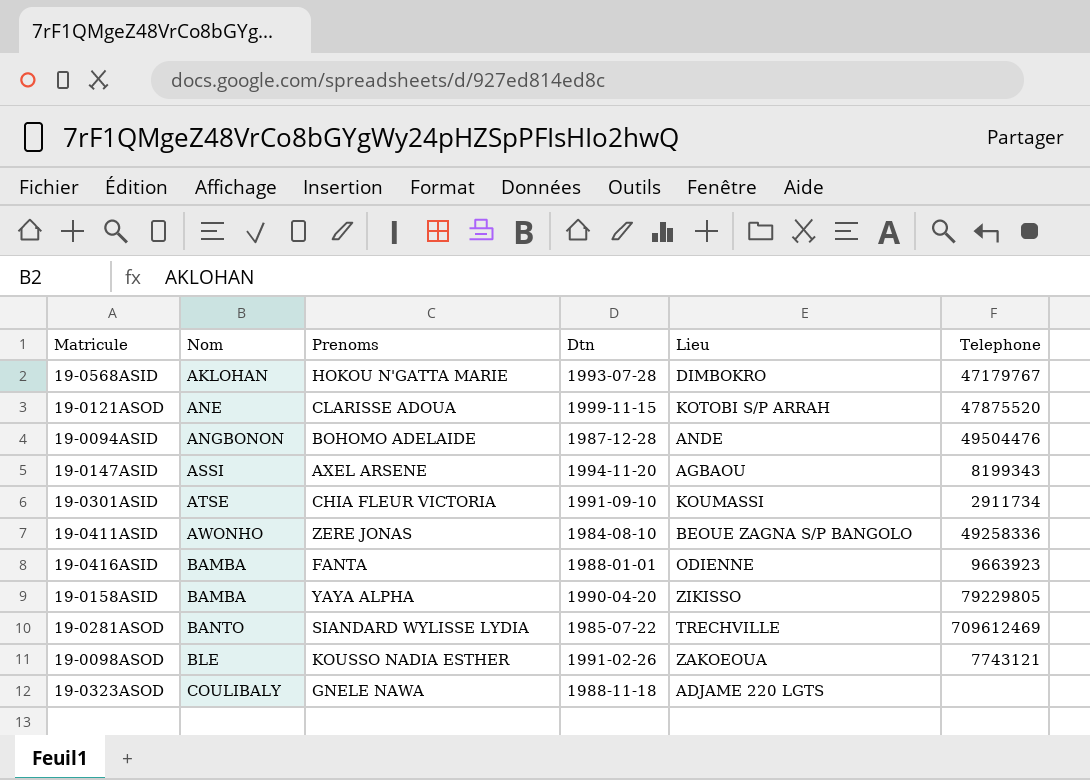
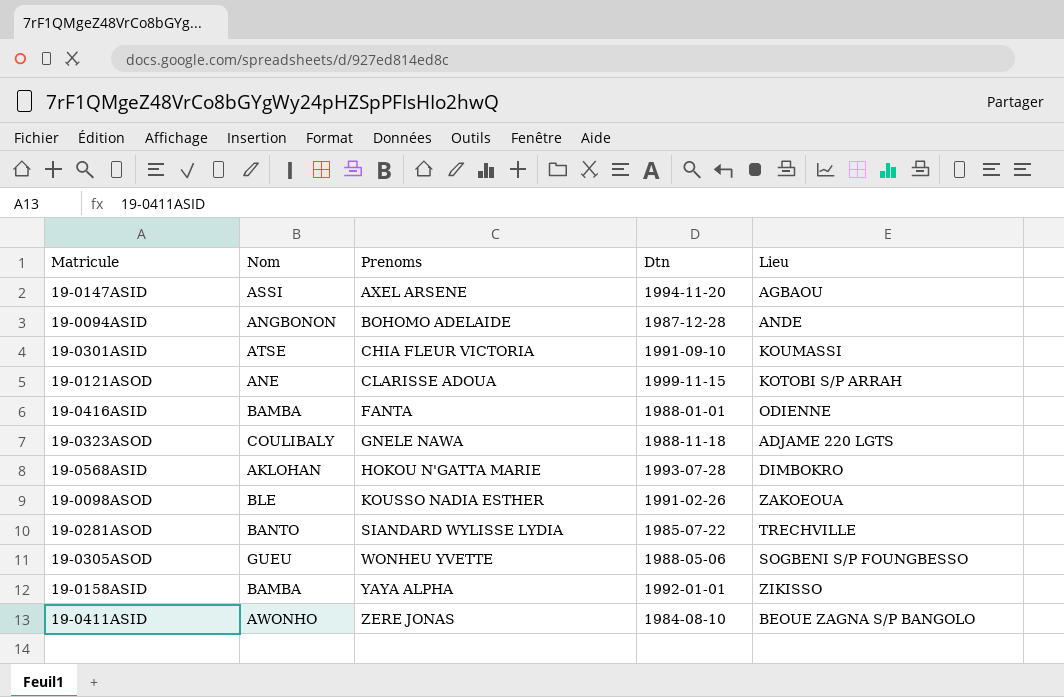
row order: Nom ascending -> Prenoms ascending
column Telephone | position: 6 -> none
row 19-0305ASOD: none -> GUEU | WONHEU YVETTE | 1988-05-06 | SOGBENI S/P FOUNGBESSO
19-0158ASID | Dtn: 1990-04-20 -> 1992-01-01

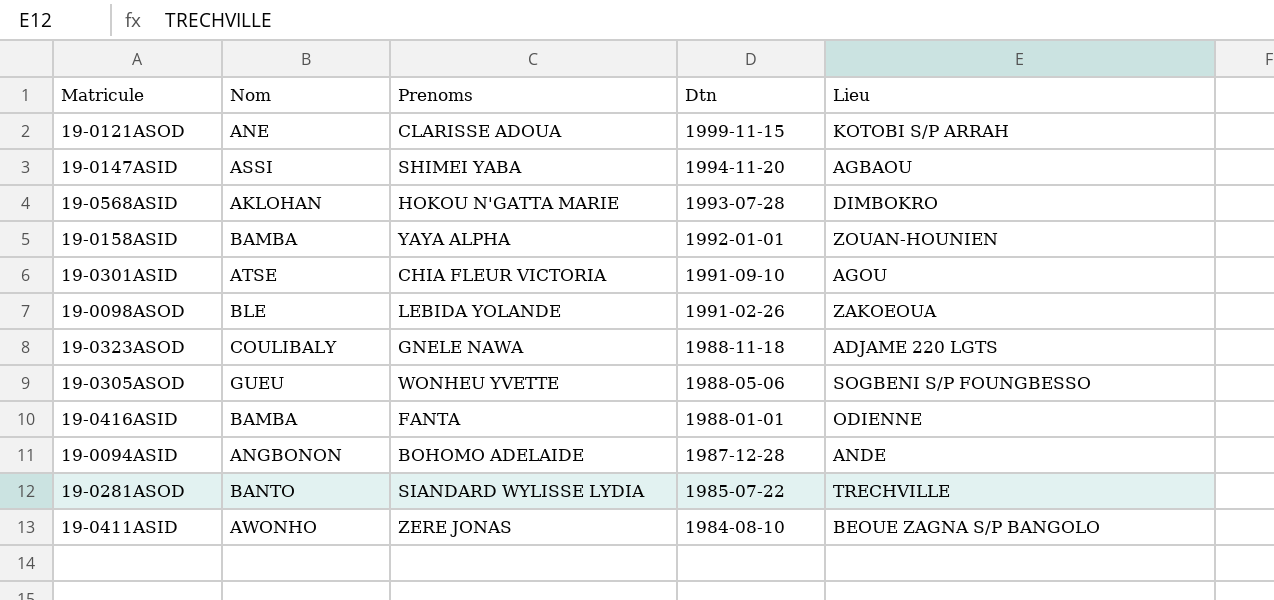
row order: Prenoms ascending -> Dtn descending
19-0147ASID | Prenoms: AXEL ARSENE -> SHIMEI YABA
19-0158ASID | Lieu: ZIKISSO -> ZOUAN-HOUNIEN
19-0301ASID | Lieu: KOUMASSI -> AGOU
19-0098ASOD | Prenoms: KOUSSO NADIA ESTHER -> LEBIDA YOLANDE

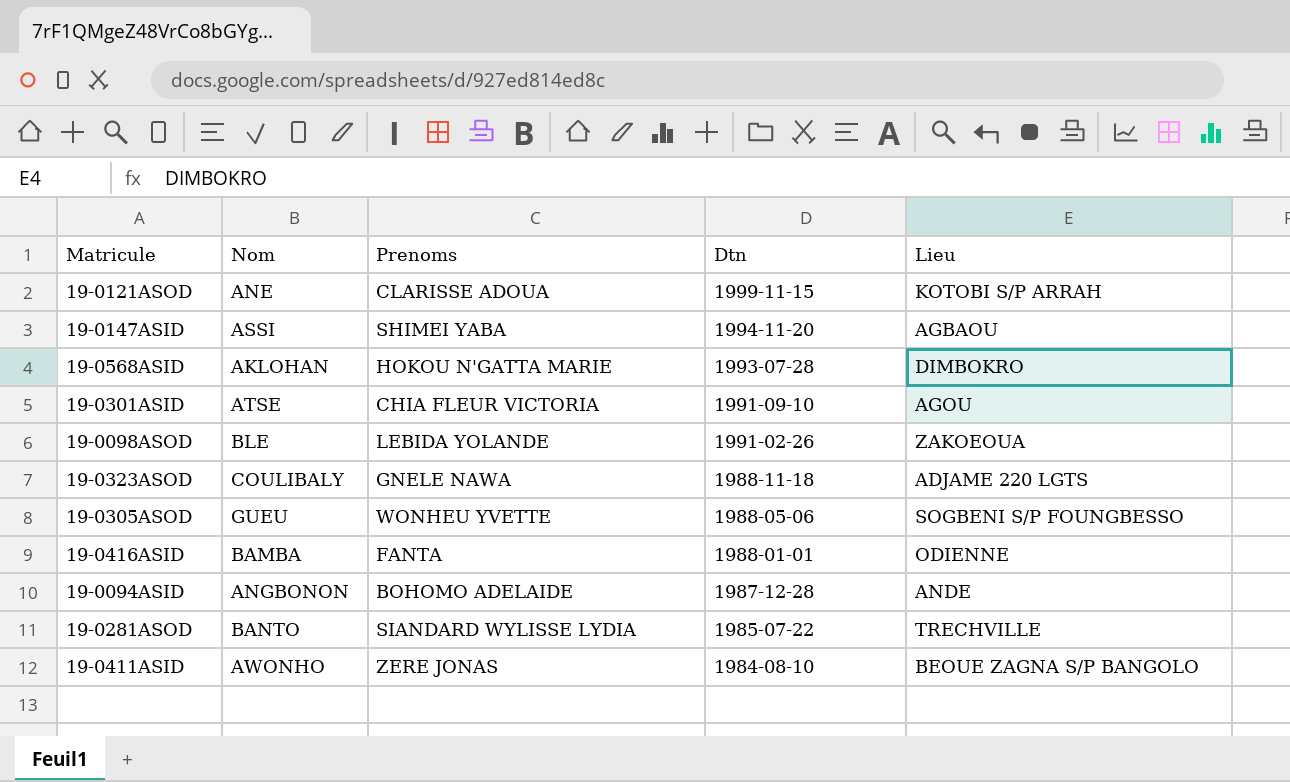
row 19-0158ASID: BAMBA | YAYA ALPHA | 1992-01-01 | ZOUAN-HOUNIEN -> none

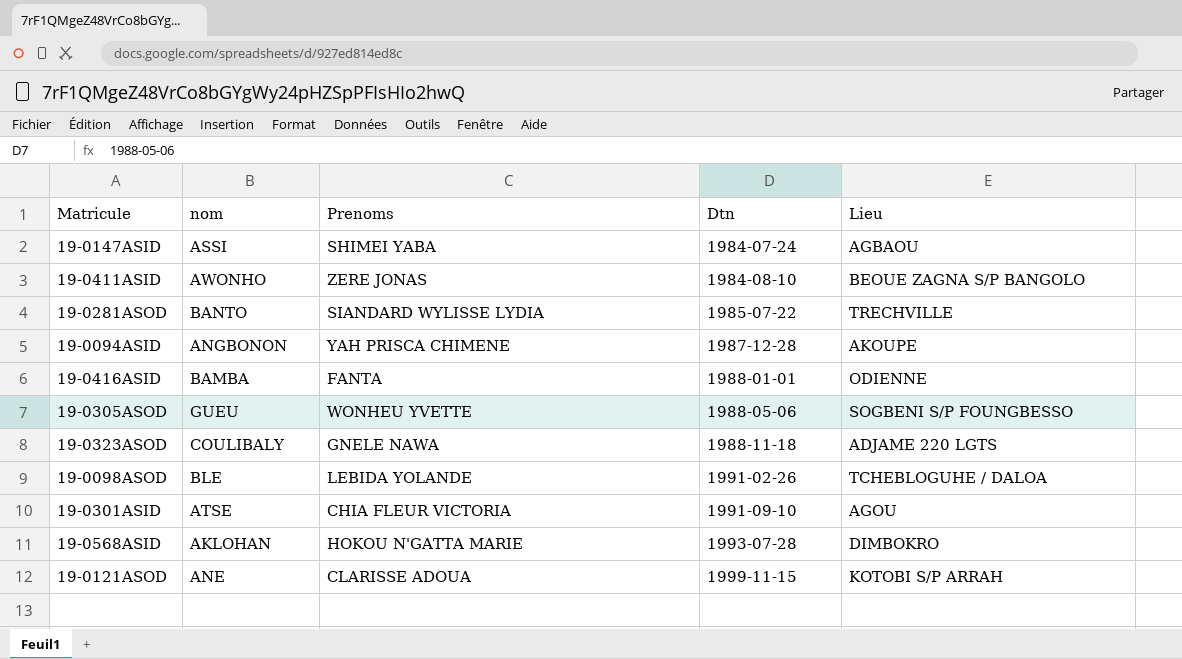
row order: Dtn descending -> Dtn ascending
column name: Nom -> nom
19-0147ASID | Dtn: 1994-11-20 -> 1984-07-24
19-0094ASID | Prenoms: BOHOMO ADELAIDE -> YAH PRISCA CHIMENE
19-0094ASID | Lieu: ANDE -> AKOUPE
19-0098ASOD | Lieu: ZAKOEOUA -> TCHEBLOGUHE / DALOA

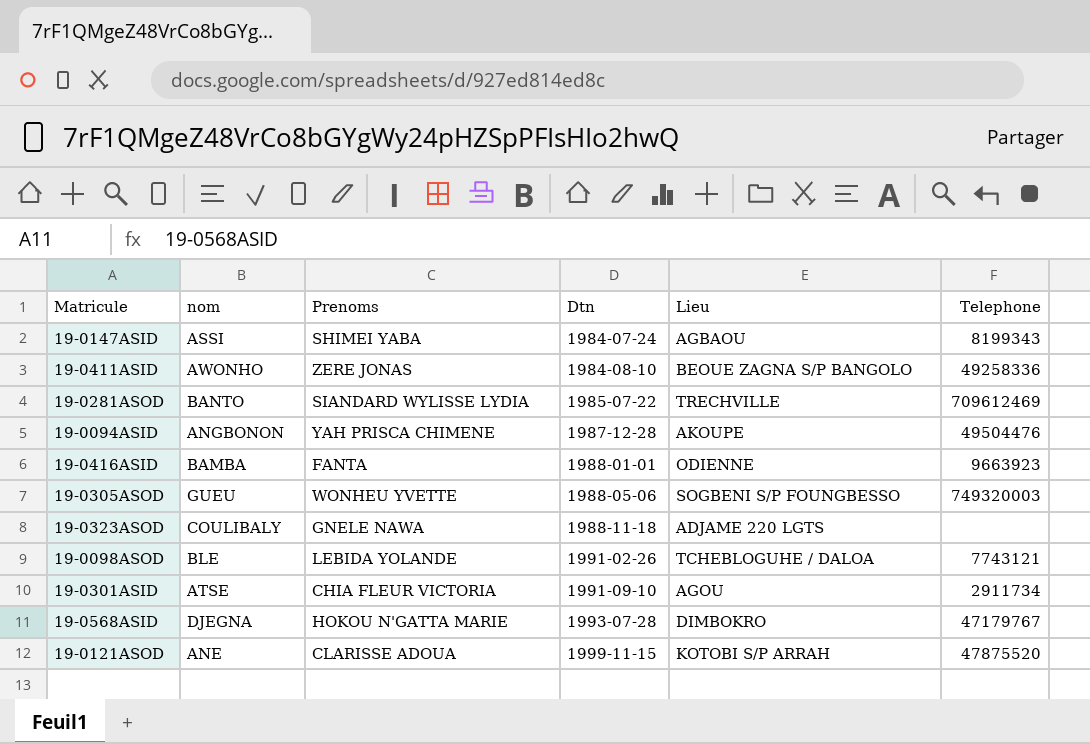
column Telephone | position: none -> 6
19-0568ASID | nom: AKLOHAN -> DJEGNA

